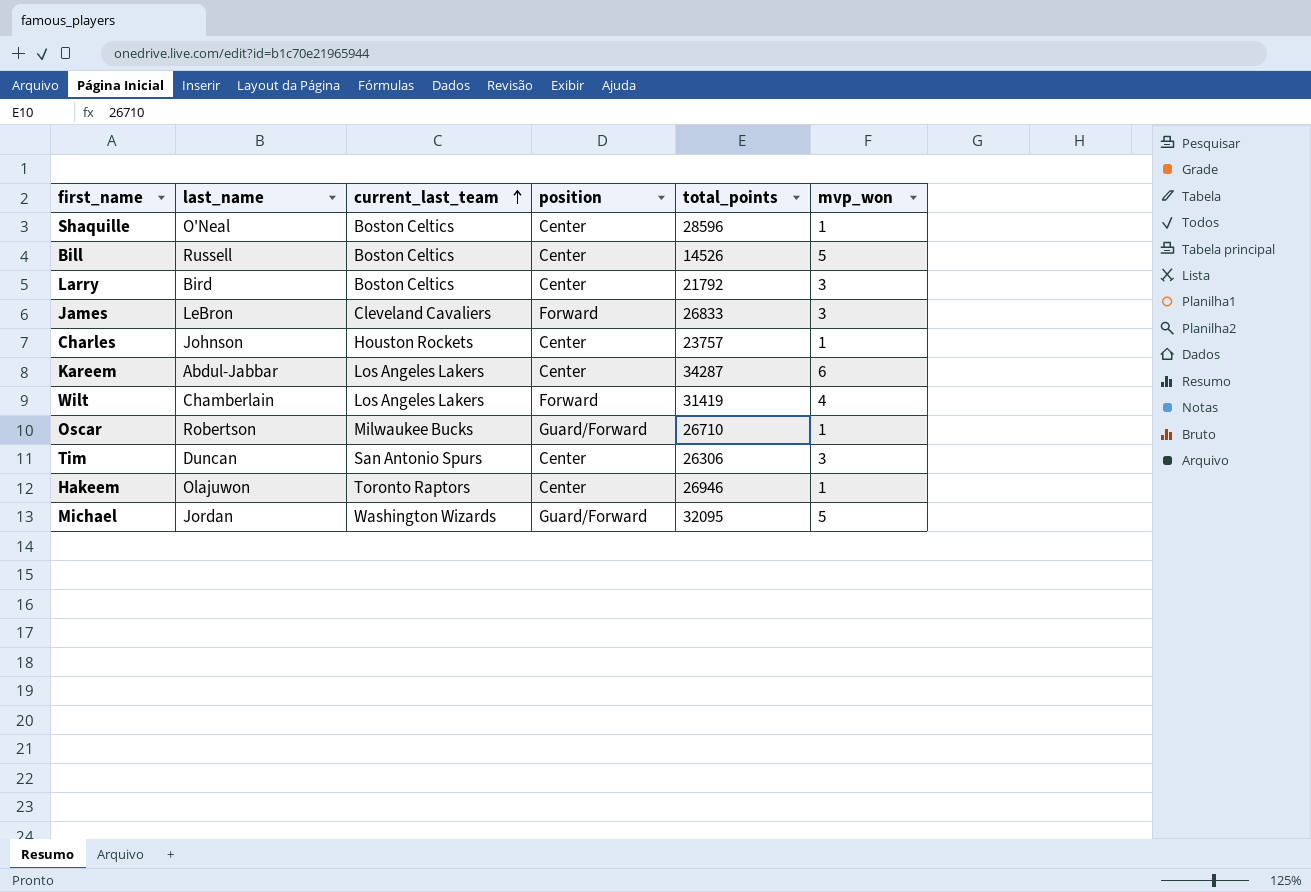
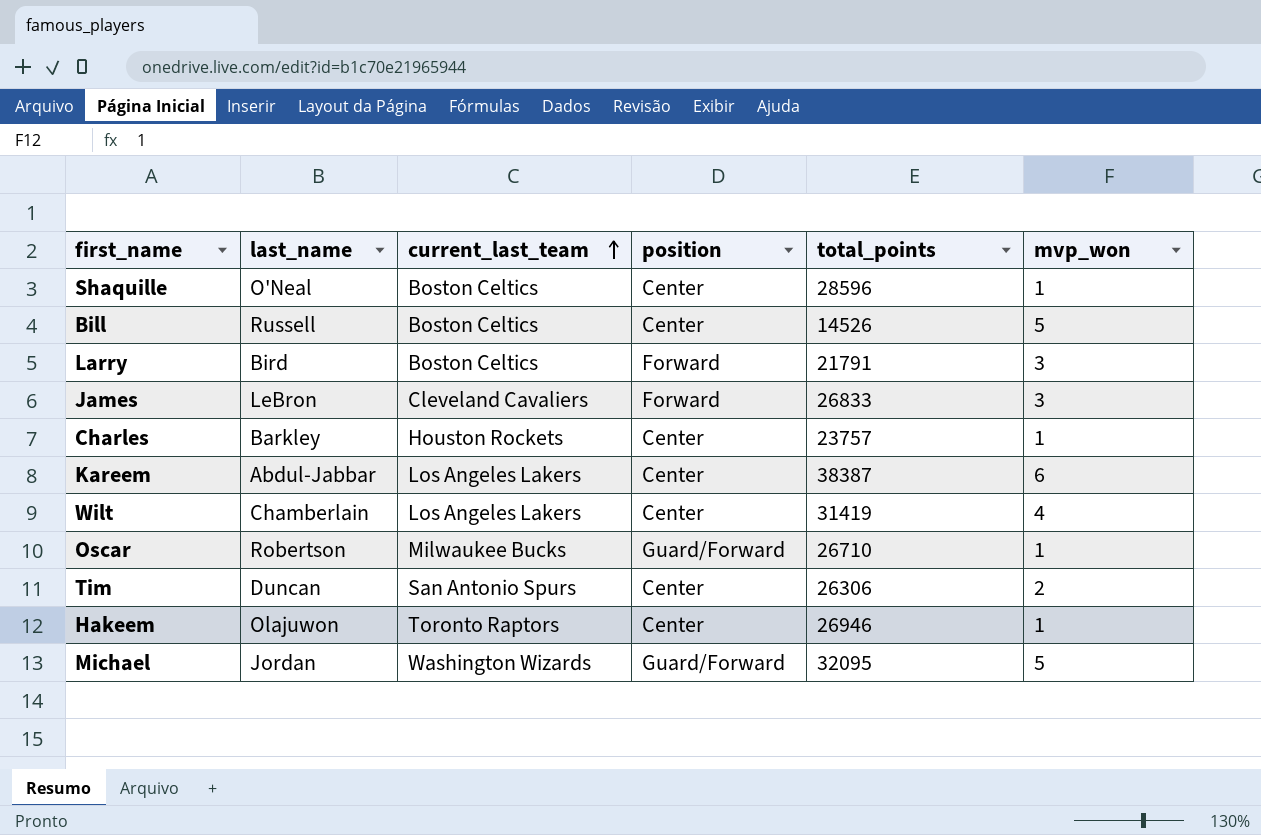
Larry | position: Center -> Forward
Larry | total_points: 21792 -> 21791
Charles | last_name: Johnson -> Barkley
Kareem | total_points: 34287 -> 38387
Wilt | position: Forward -> Center
Tim | mvp_won: 3 -> 2

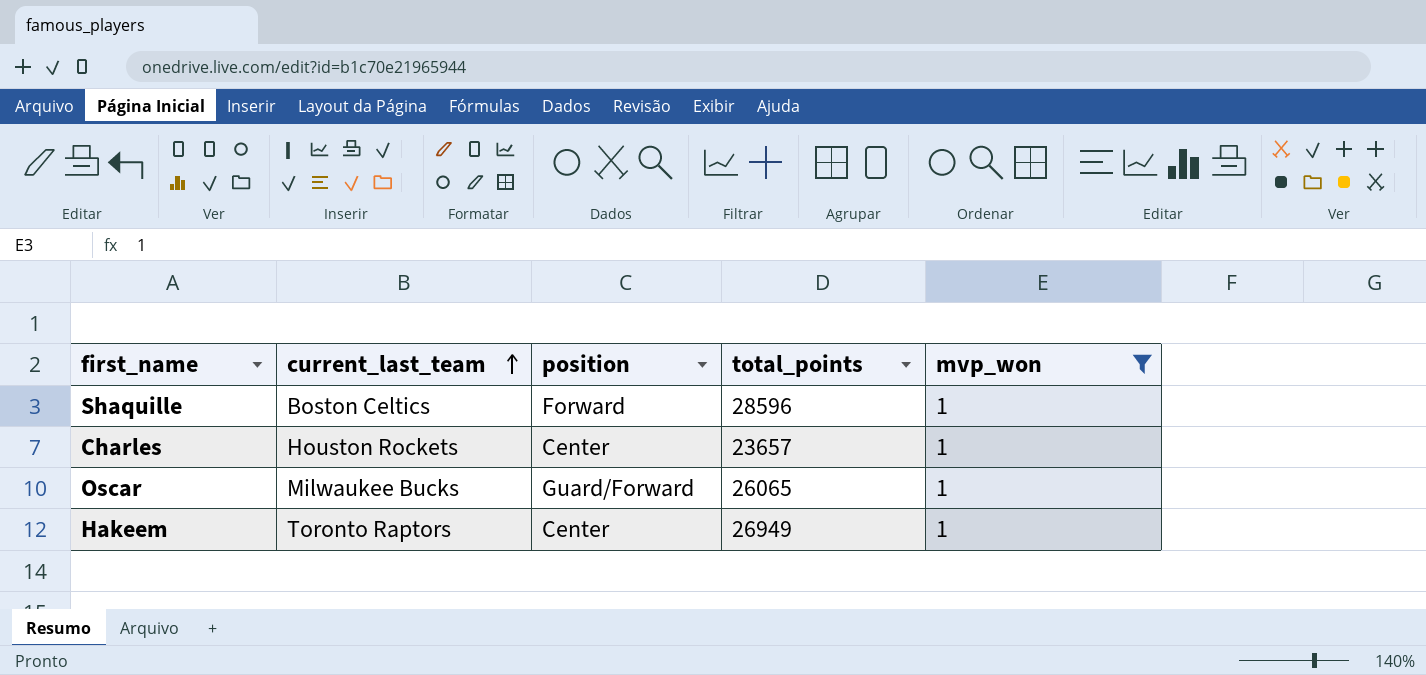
filter: none -> mvp_won = 1
column last_name | position: 2 -> none
Shaquille | position: Center -> Forward
Charles | total_points: 23757 -> 23657
Oscar | total_points: 26710 -> 26065
Hakeem | total_points: 26946 -> 26949

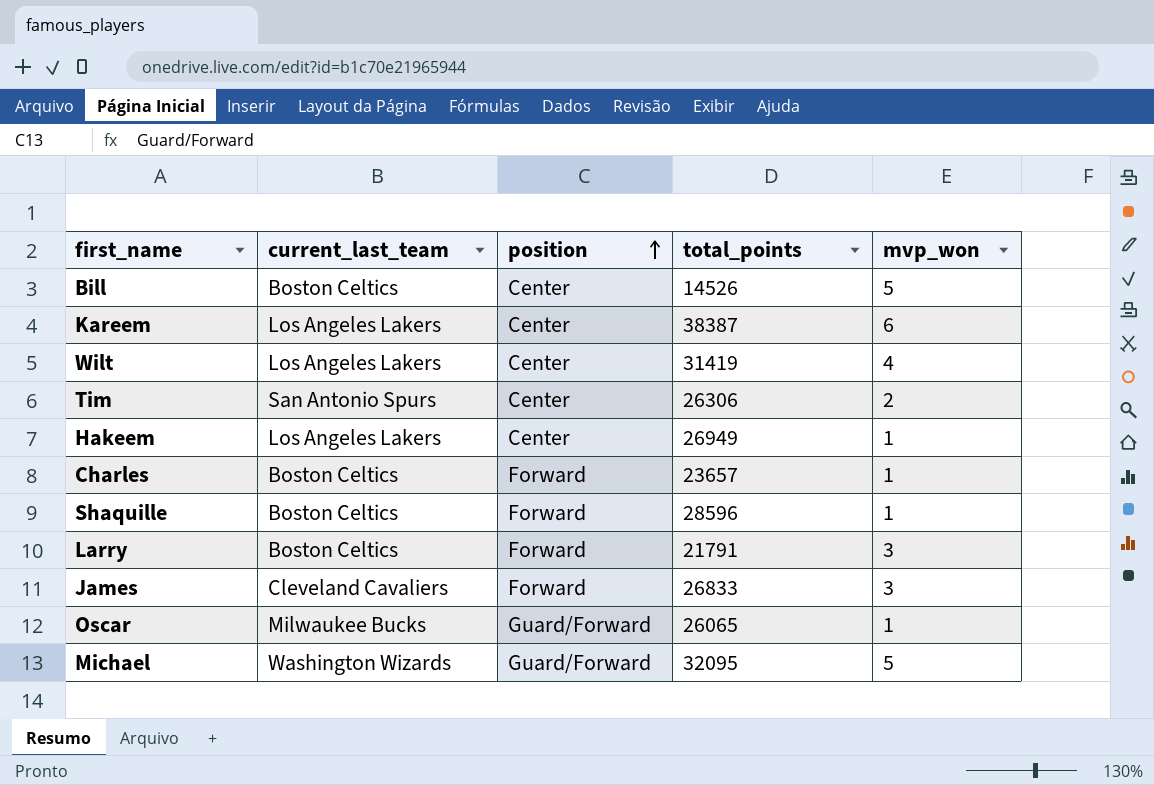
filter: mvp_won = 1 -> none
row order: current_last_team ascending -> position ascending
Hakeem | current_last_team: Toronto Raptors -> Los Angeles Lakers
Charles | current_last_team: Houston Rockets -> Boston Celtics
Charles | position: Center -> Forward

